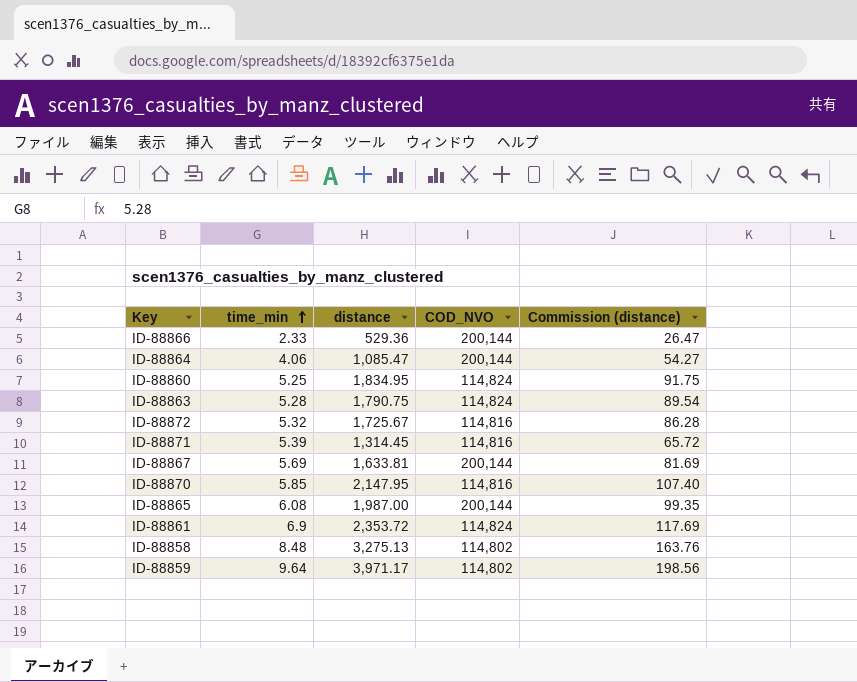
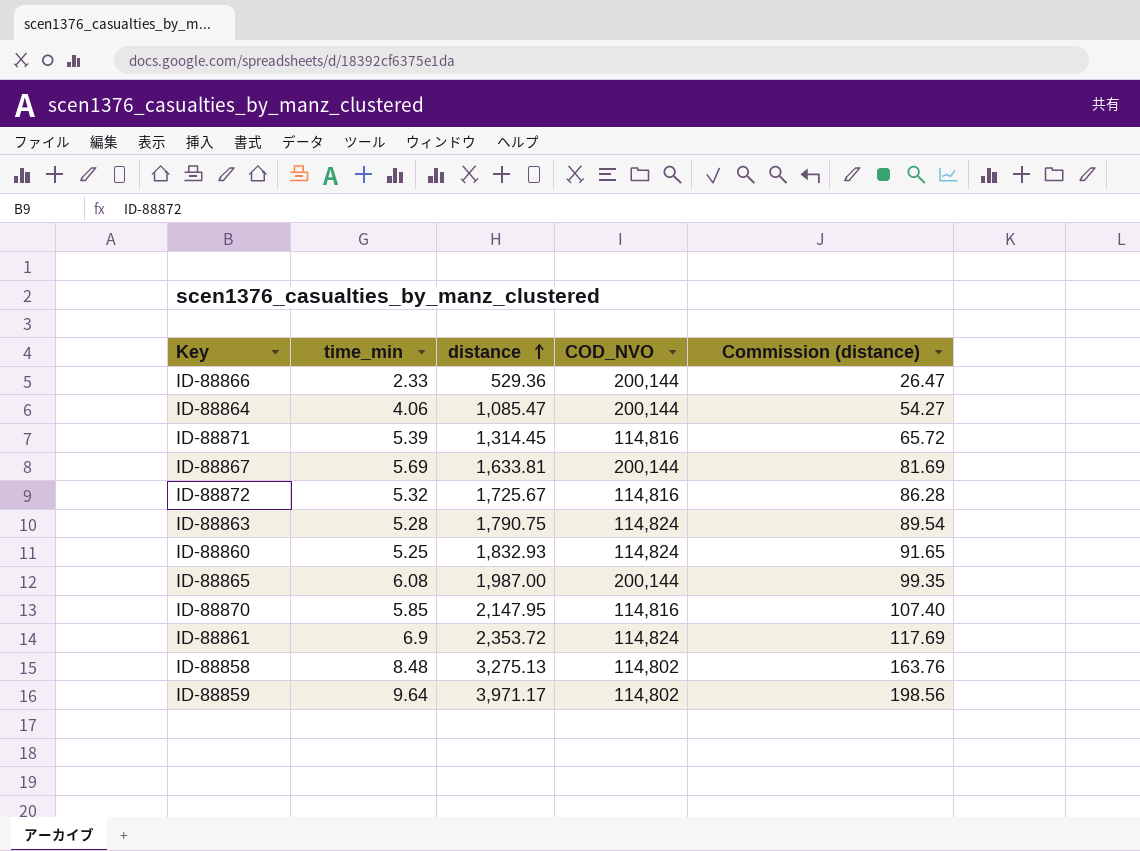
row order: time_min ascending -> distance ascending
ID-88860 | distance: 1,834.95 -> 1,832.93
ID-88860 | Commission (distance): 91.75 -> 91.65

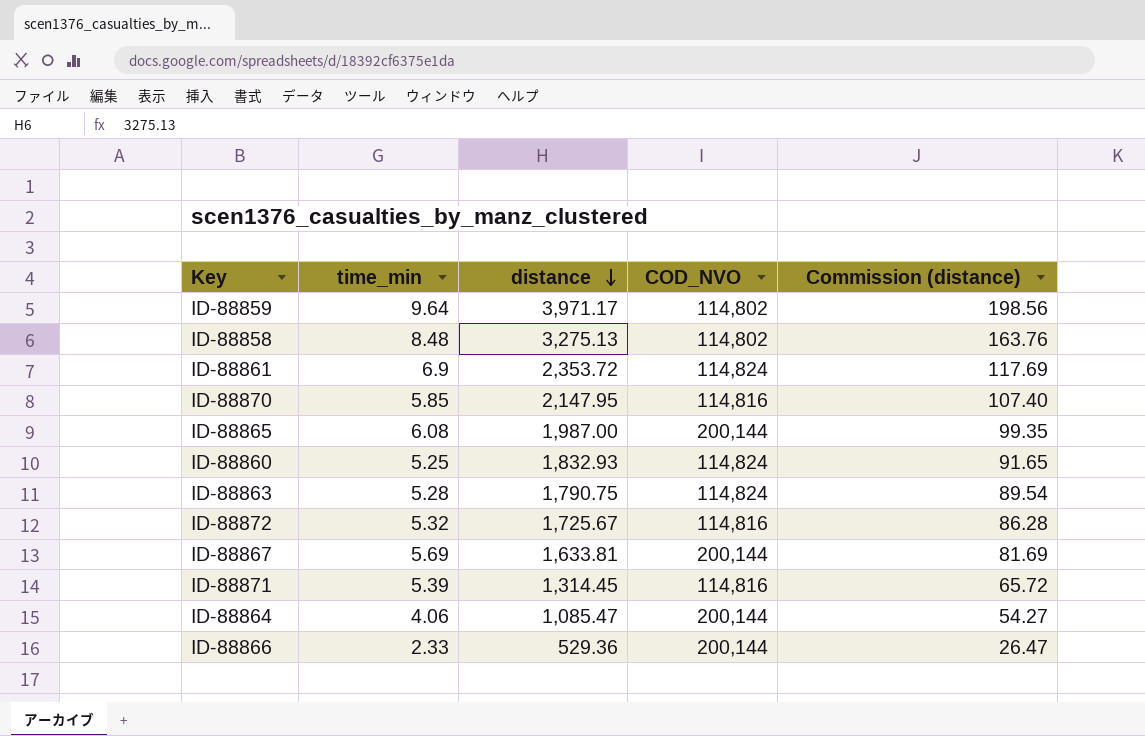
row order: distance ascending -> distance descending

